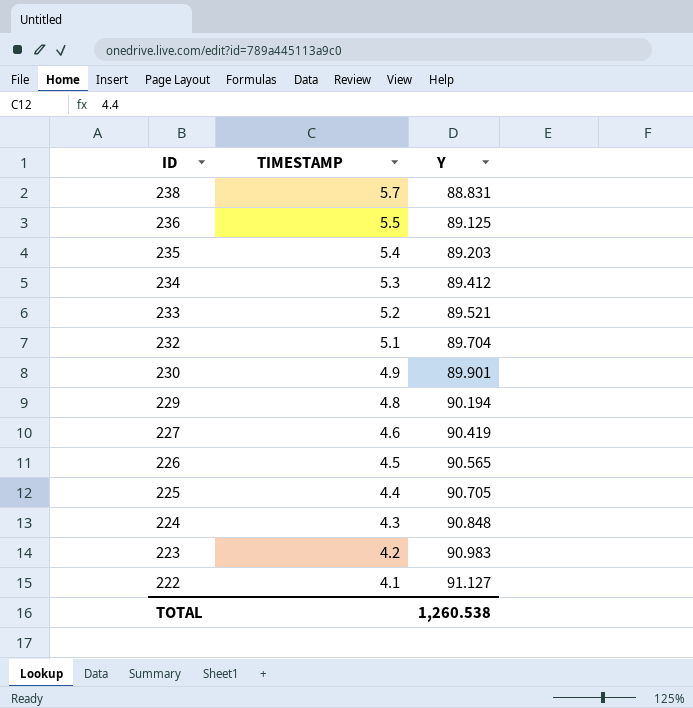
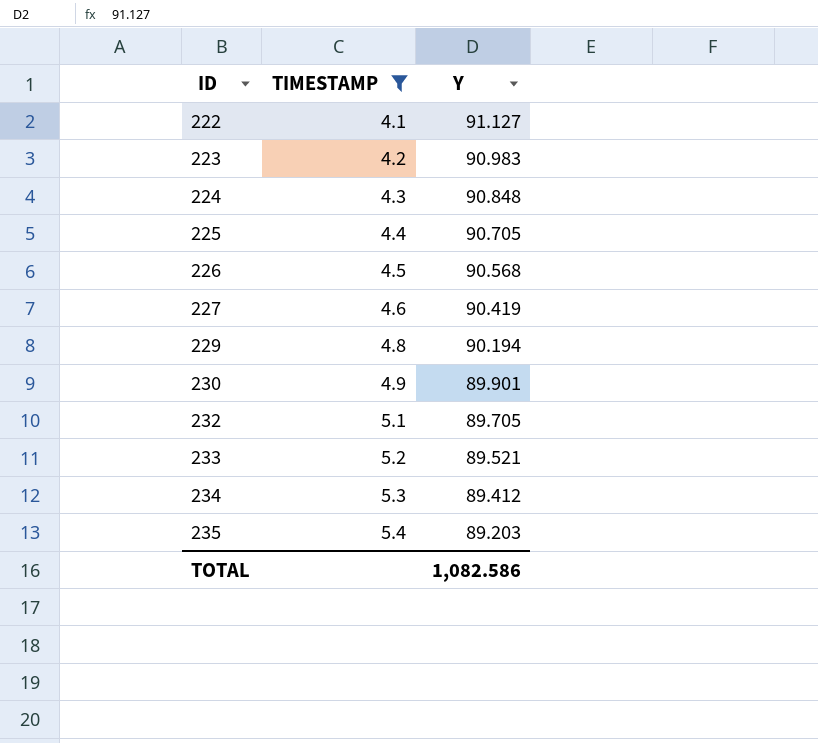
filter: none -> TIMESTAMP <= 5.4
row order: ID descending -> ID ascending
226 | Y: 90.565 -> 90.568
232 | Y: 89.704 -> 89.705
TOTAL | Y: 1,260.538 -> 1,082.586

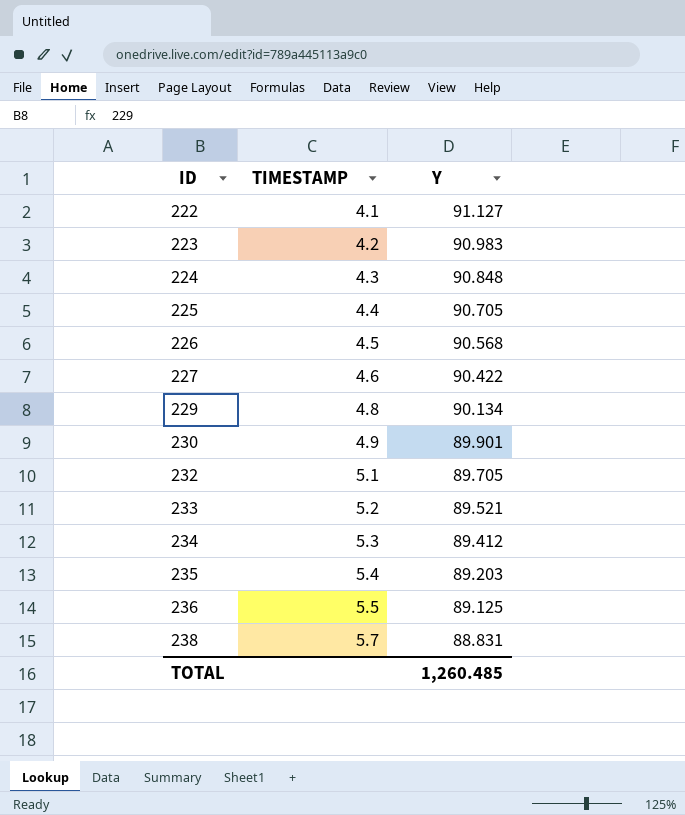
filter: TIMESTAMP <= 5.4 -> none
227 | Y: 90.419 -> 90.422
229 | Y: 90.194 -> 90.134
TOTAL | Y: 1,082.586 -> 1,260.485

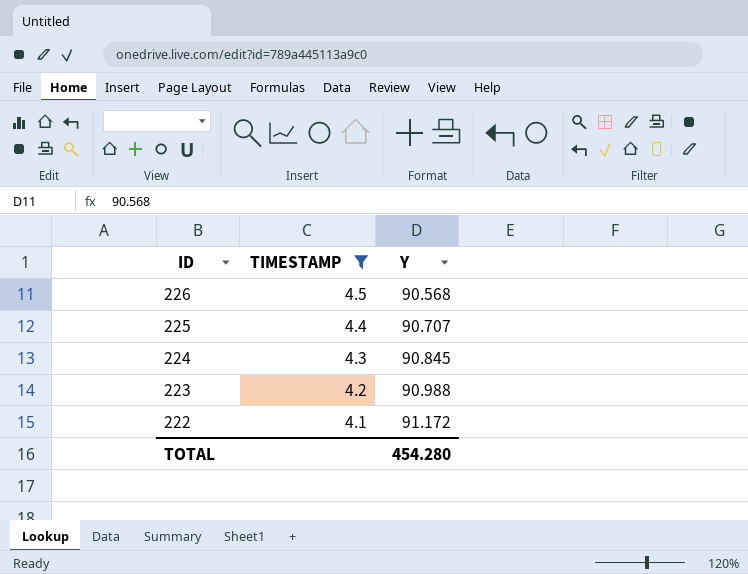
filter: none -> TIMESTAMP <= 4.5
row order: ID ascending -> ID descending
225 | Y: 90.705 -> 90.707
224 | Y: 90.848 -> 90.845
223 | Y: 90.983 -> 90.988
222 | Y: 91.127 -> 91.172
TOTAL | Y: 1,260.485 -> 454.280

